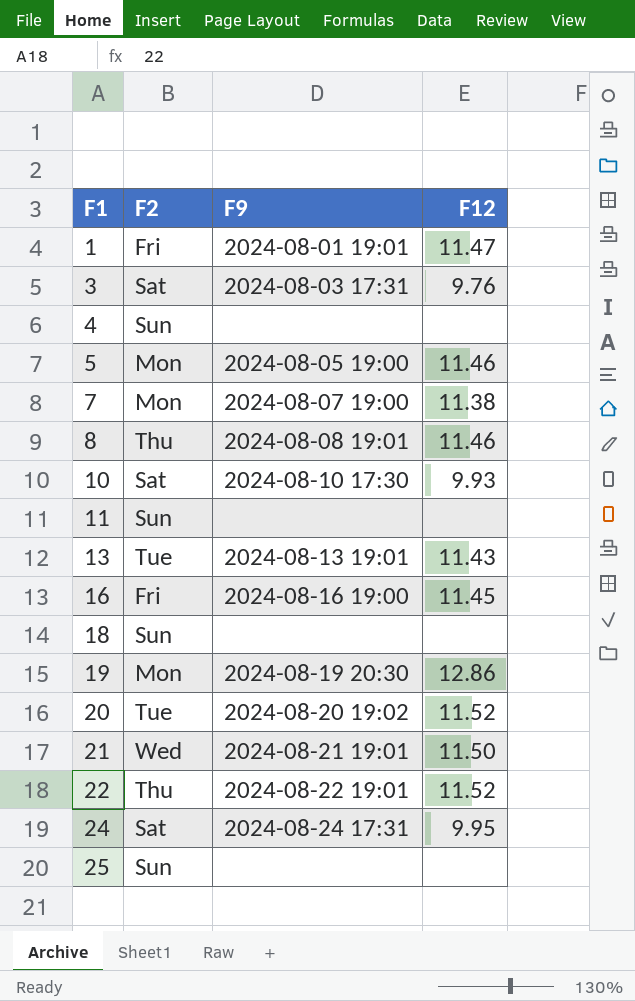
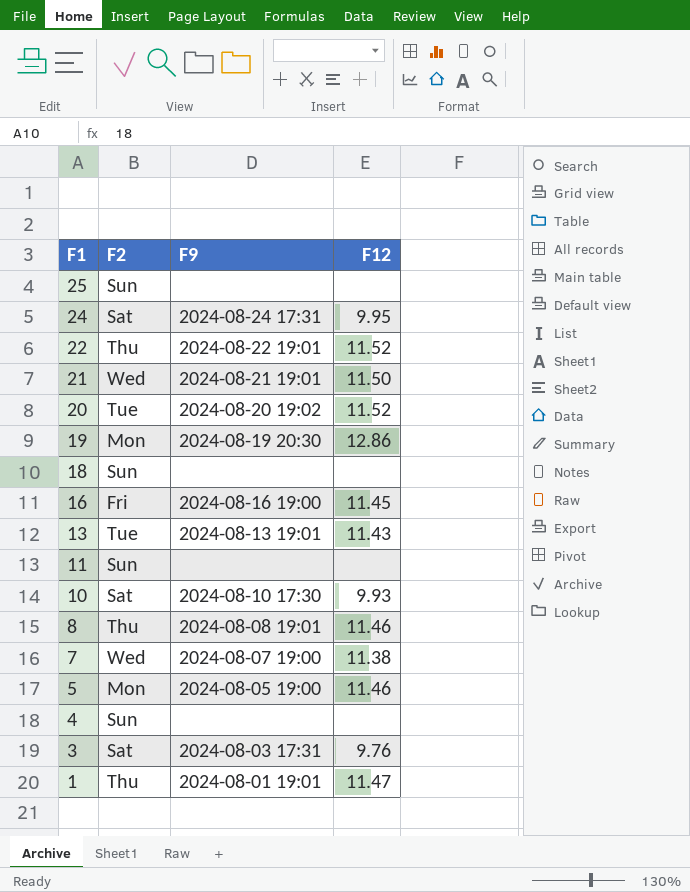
row order: F1 ascending -> F1 descending
7 | F2: Mon -> Wed
1 | F2: Fri -> Thu

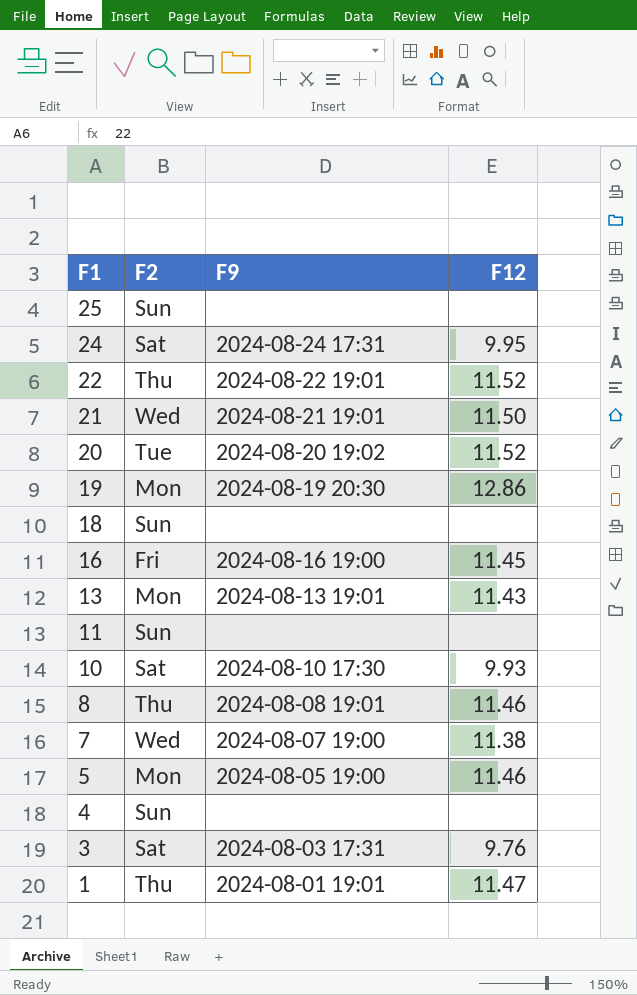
13 | F2: Tue -> Mon

